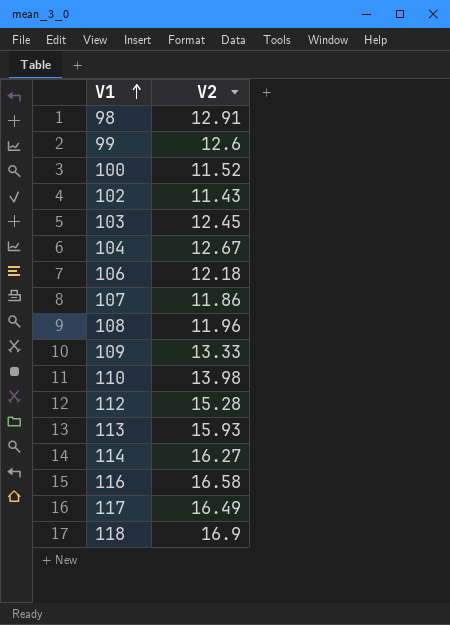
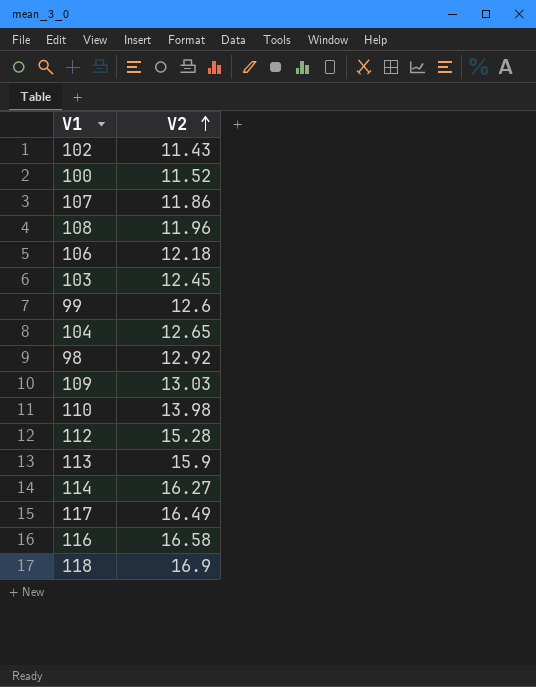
row order: V1 ascending -> V2 ascending
104 | V2: 12.67 -> 12.65
98 | V2: 12.91 -> 12.92
109 | V2: 13.33 -> 13.03
113 | V2: 15.93 -> 15.9

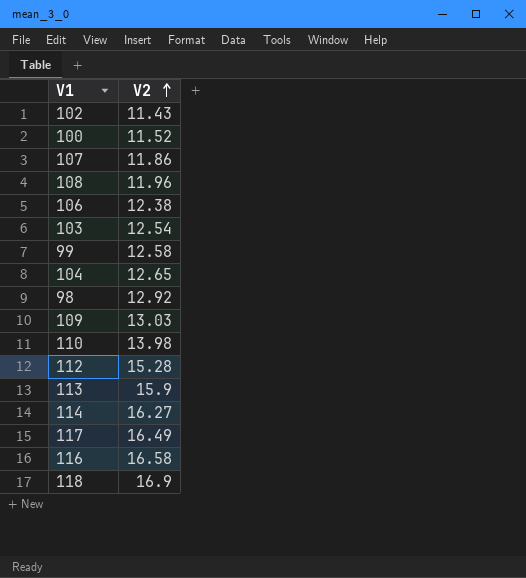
106 | V2: 12.18 -> 12.38
103 | V2: 12.45 -> 12.54
99 | V2: 12.6 -> 12.58

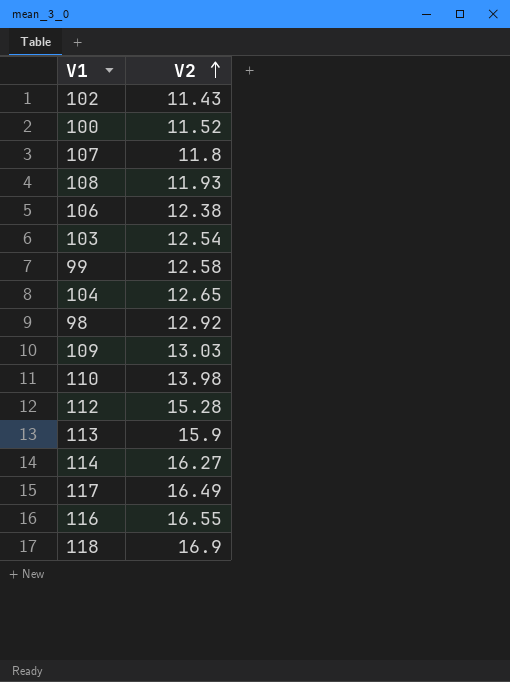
107 | V2: 11.86 -> 11.8
108 | V2: 11.96 -> 11.93
116 | V2: 16.58 -> 16.55

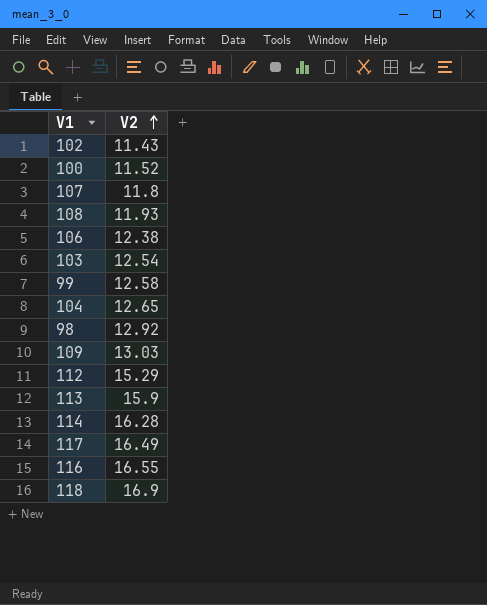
row 110: 13.98 -> none
112 | V2: 15.28 -> 15.29
114 | V2: 16.27 -> 16.28

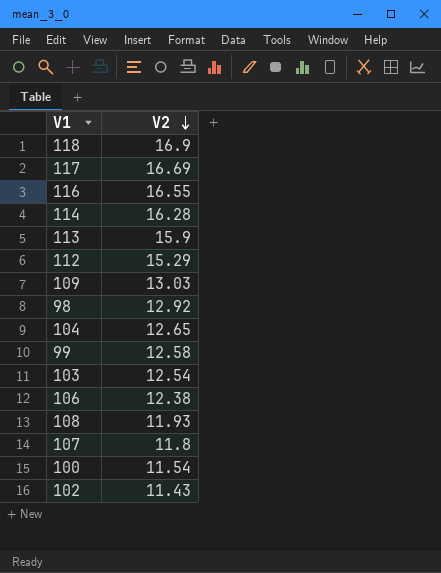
row order: V2 ascending -> V2 descending
117 | V2: 16.49 -> 16.69
100 | V2: 11.52 -> 11.54

